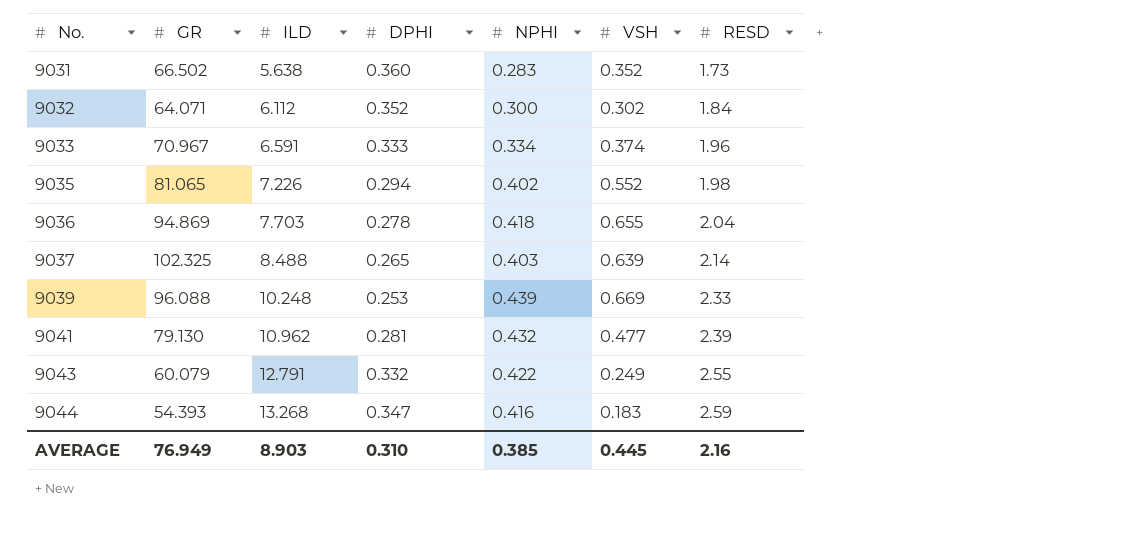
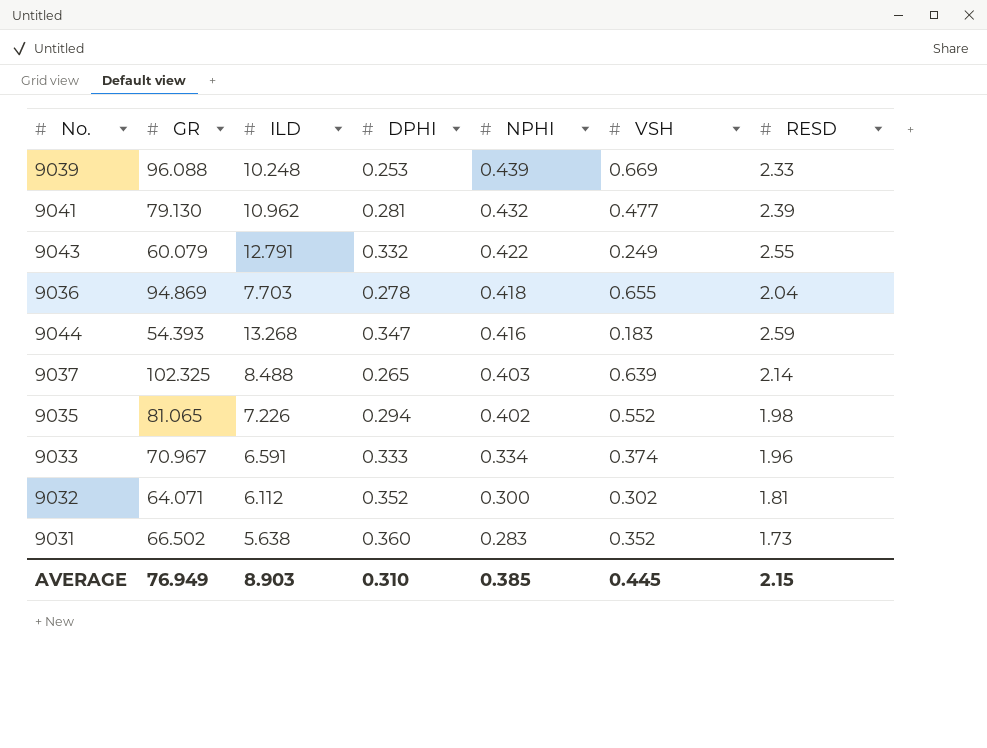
row order: No. ascending -> NPHI descending
9032 | RESD: 1.84 -> 1.81
AVERAGE | RESD: 2.16 -> 2.15

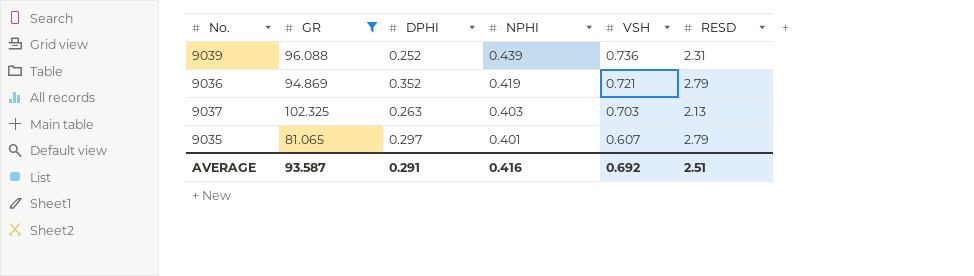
filter: none -> GR >= 81.065
column ILD | position: 3 -> none
9039 | DPHI: 0.253 -> 0.252
9039 | VSH: 0.669 -> 0.736
9039 | RESD: 2.33 -> 2.31
9036 | DPHI: 0.278 -> 0.352
9036 | NPHI: 0.418 -> 0.419
9036 | VSH: 0.655 -> 0.721
9036 | RESD: 2.04 -> 2.79
9037 | DPHI: 0.265 -> 0.263
9037 | VSH: 0.639 -> 0.703
9037 | RESD: 2.14 -> 2.13
9035 | DPHI: 0.294 -> 0.297
9035 | NPHI: 0.402 -> 0.401
9035 | VSH: 0.552 -> 0.607
9035 | RESD: 1.98 -> 2.79
AVERAGE | GR: 76.949 -> 93.587
AVERAGE | DPHI: 0.310 -> 0.291
AVERAGE | NPHI: 0.385 -> 0.416
AVERAGE | VSH: 0.445 -> 0.692
AVERAGE | RESD: 2.15 -> 2.51

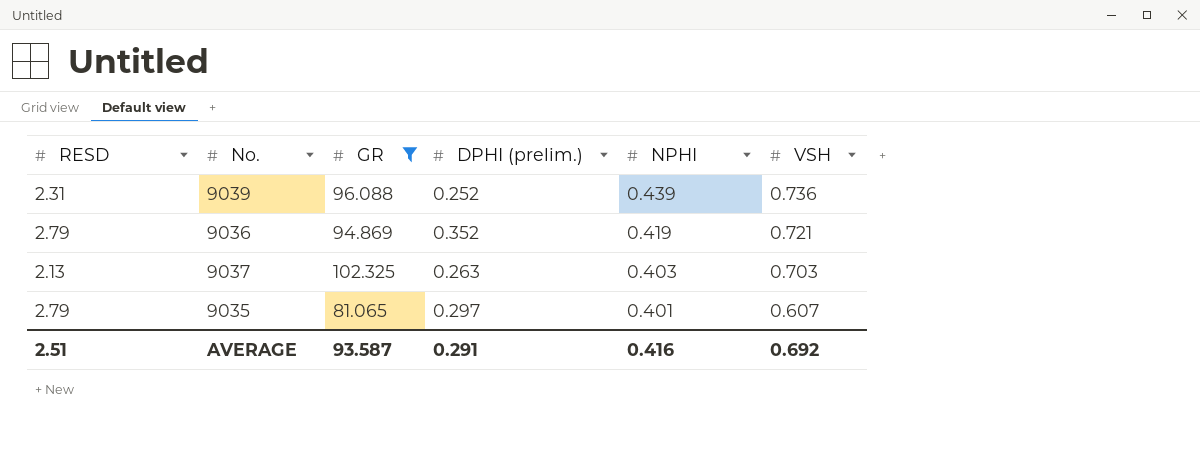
column RESD | position: 6 -> 1
column name: DPHI -> DPHI (prelim.)

